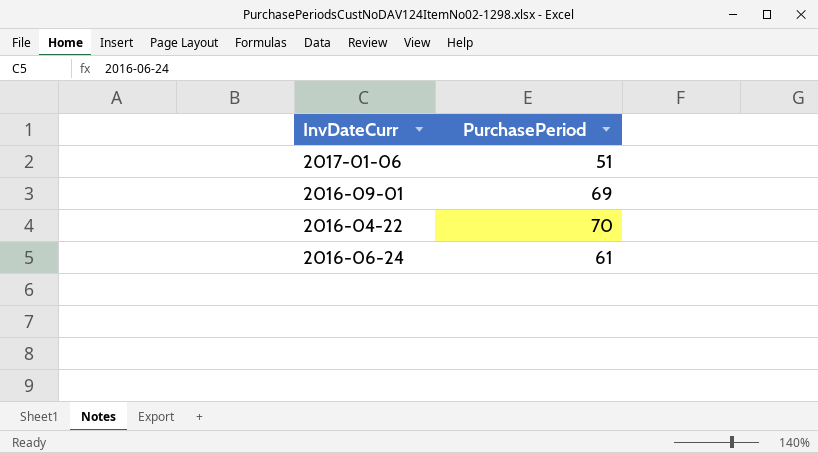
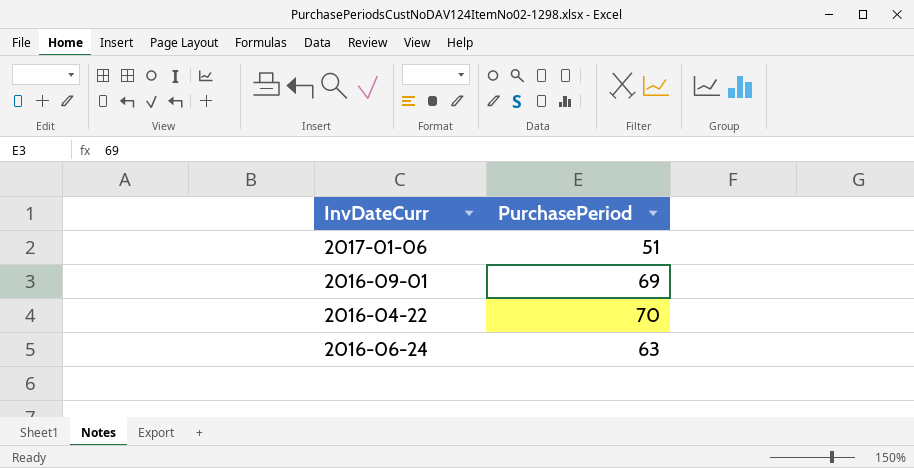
2016-06-24 | PurchasePeriod: 61 -> 63

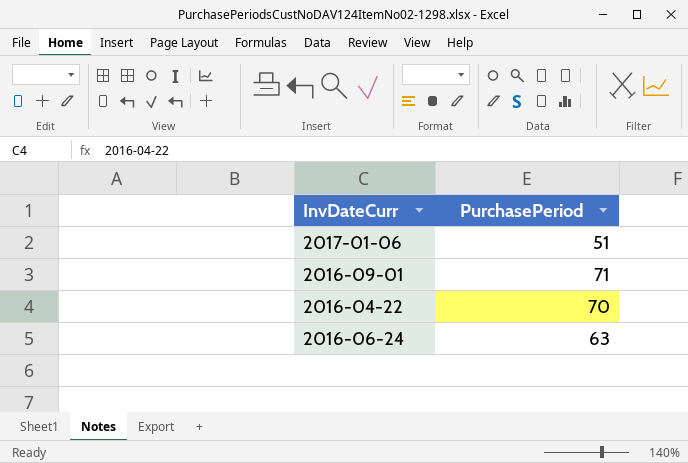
2016-09-01 | PurchasePeriod: 69 -> 71

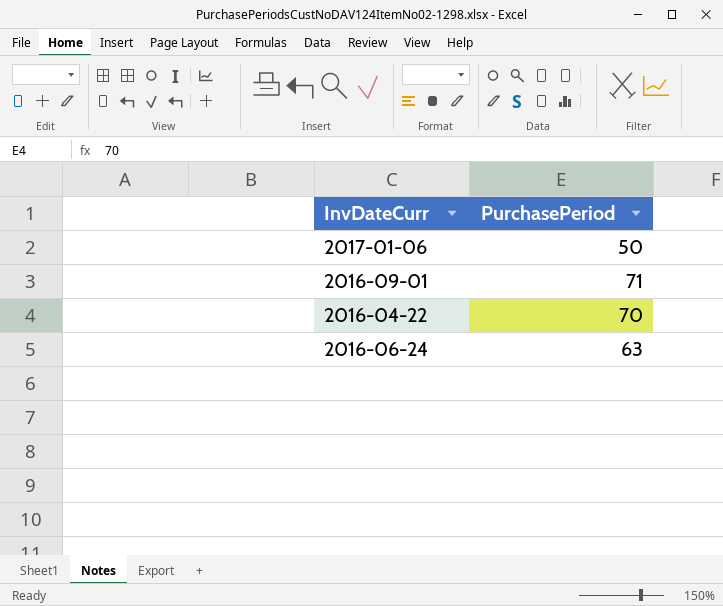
2017-01-06 | PurchasePeriod: 51 -> 50

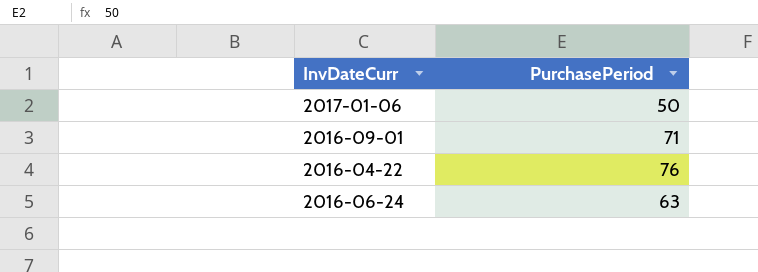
2016-04-22 | PurchasePeriod: 70 -> 76

